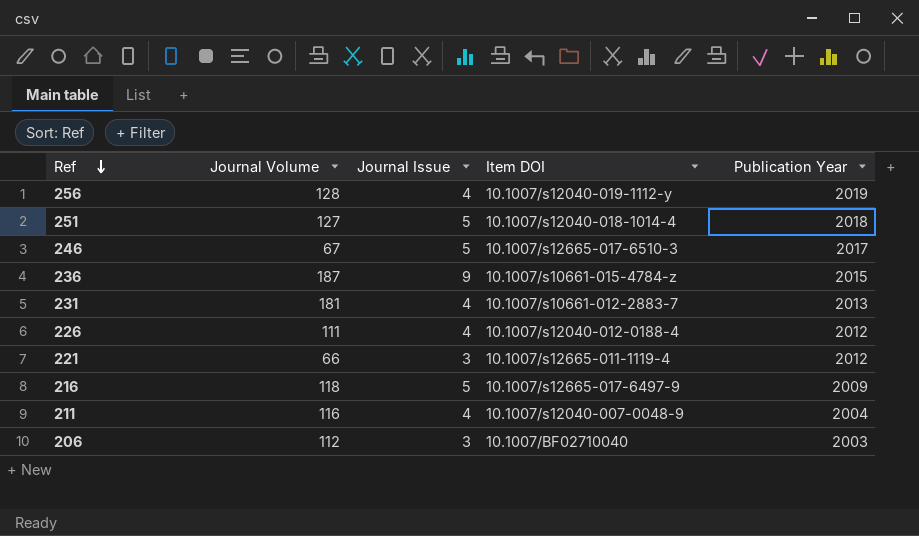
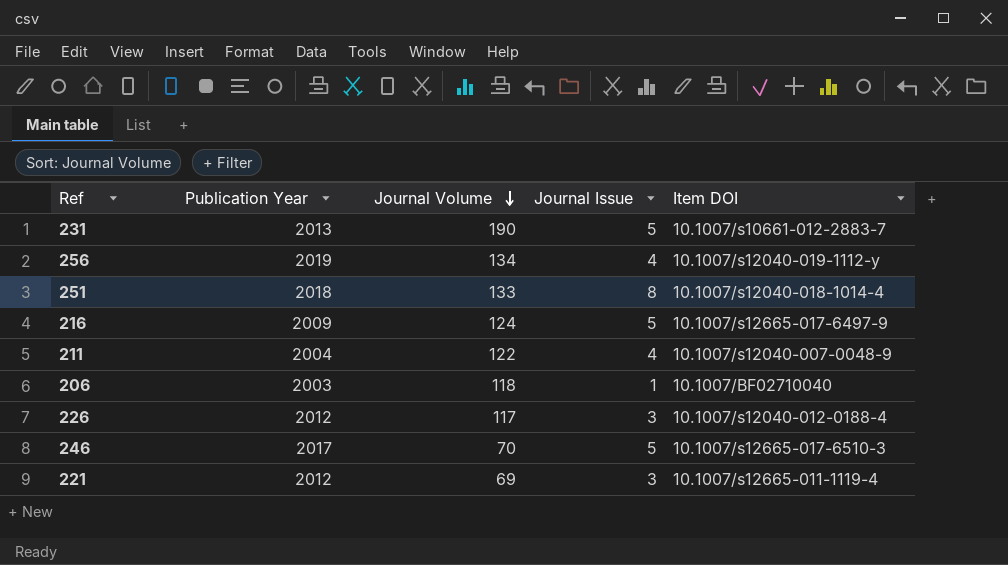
row order: Ref descending -> Journal Volume descending
column Publication Year | position: 5 -> 2
row 236: 187 | 9 | 10.1007/s10661-015-4784-z | 2015 -> none
231 | Journal Volume: 181 -> 190
231 | Journal Issue: 4 -> 5
256 | Journal Volume: 128 -> 134
251 | Journal Volume: 127 -> 133
251 | Journal Issue: 5 -> 8
216 | Journal Volume: 118 -> 124
211 | Journal Volume: 116 -> 122
206 | Journal Volume: 112 -> 118
206 | Journal Issue: 3 -> 1
226 | Journal Volume: 111 -> 117
226 | Journal Issue: 4 -> 3
246 | Journal Volume: 67 -> 70
221 | Journal Volume: 66 -> 69

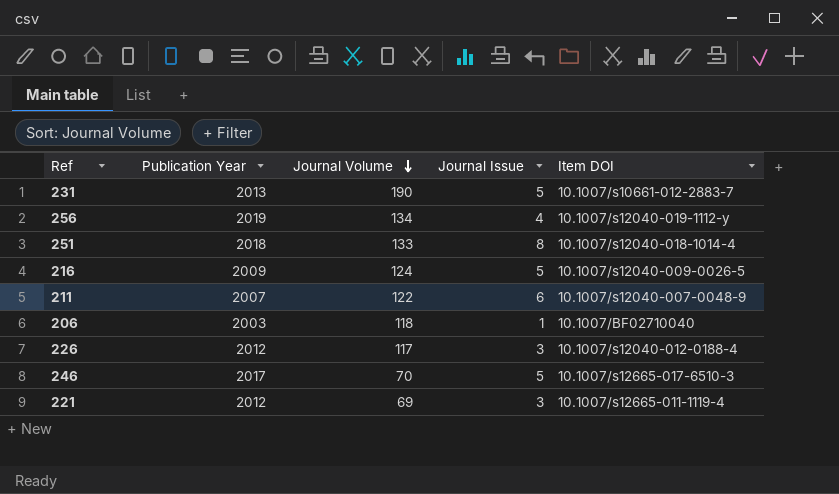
216 | Item DOI: 10.1007/s12665-017-6497-9 -> 10.1007/s12040-009-0026-5
211 | Publication Year: 2004 -> 2007
211 | Journal Issue: 4 -> 6

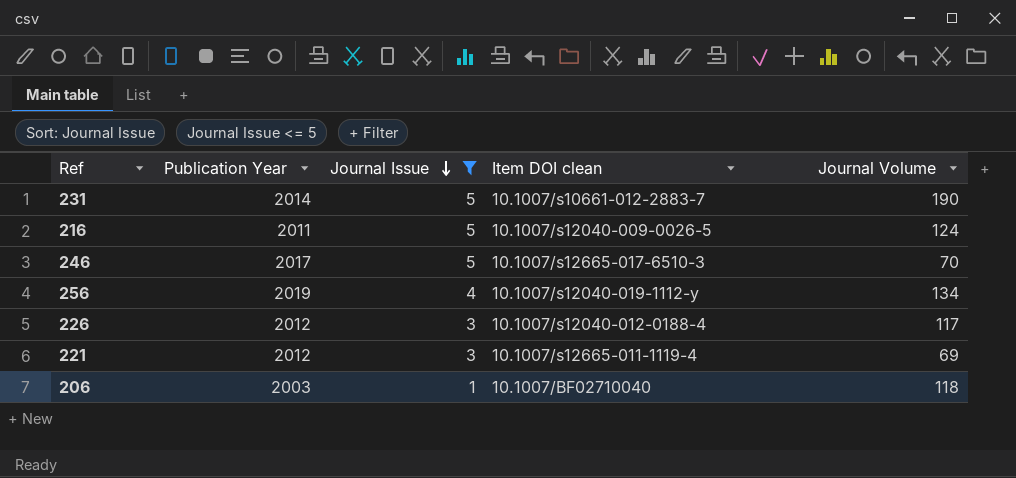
filter: none -> Journal Issue <= 5
row order: Journal Volume descending -> Journal Issue descending
column name: Item DOI -> Item DOI clean
column Journal Volume | position: 3 -> 5
231 | Publication Year: 2013 -> 2014
216 | Publication Year: 2009 -> 2011

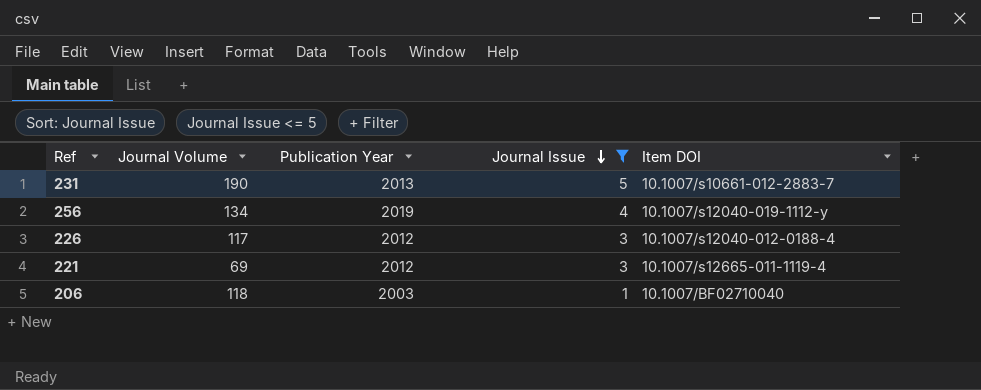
column Journal Volume | position: 5 -> 2
column name: Item DOI clean -> Item DOI
row 216: 2011 | 5 | 10.1007/s12040-009-0026-5 | 124 -> none
row 246: 2017 | 5 | 10.1007/s12665-017-6510-3 | 70 -> none
231 | Publication Year: 2014 -> 2013

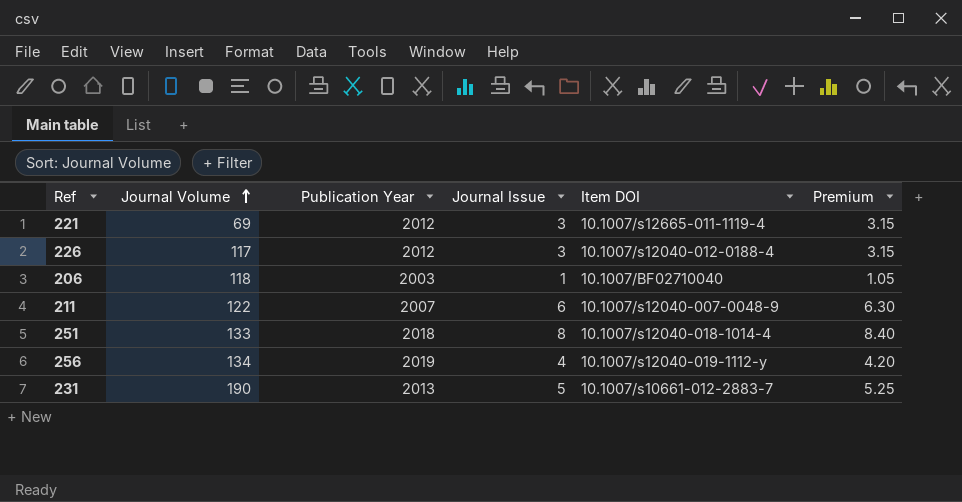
filter: Journal Issue <= 5 -> none
row order: Journal Issue descending -> Journal Volume ascending
column Premium | formula: none -> [Journal Issue] * 1.05

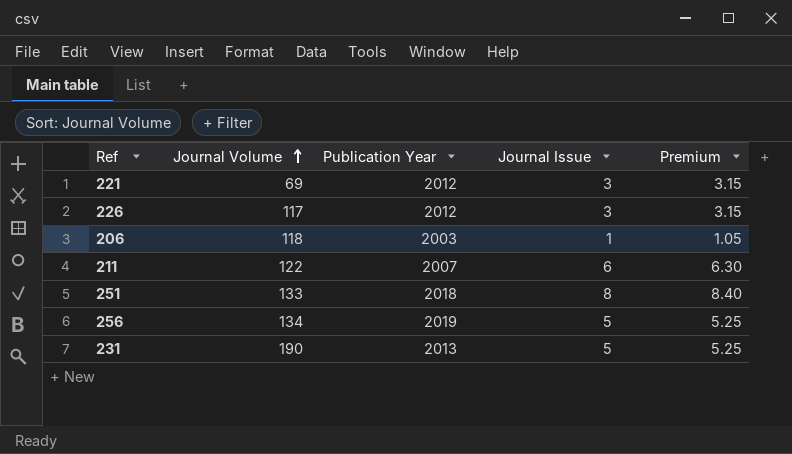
column Item DOI | position: 5 -> none
256 | Journal Issue: 4 -> 5
256 | Premium: 4.20 -> 5.25

